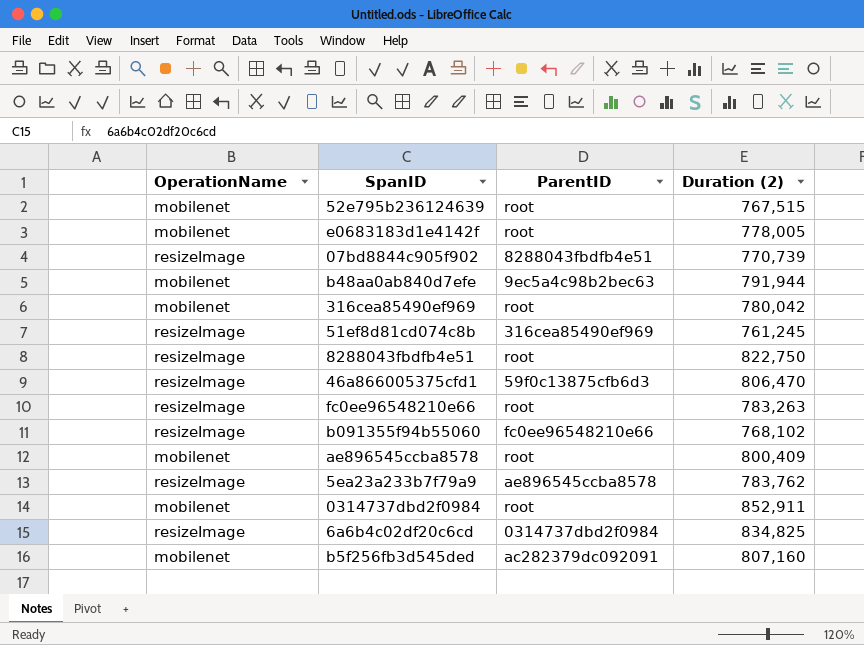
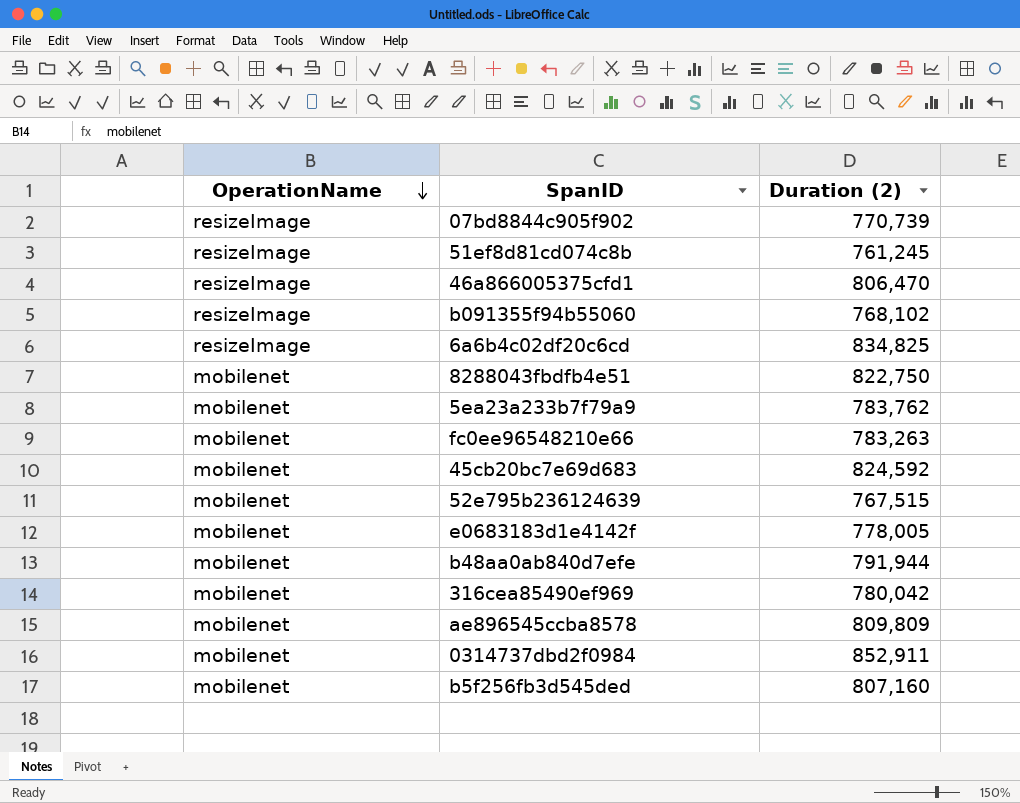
row order: none -> OperationName descending
column ParentID | position: 3 -> none
8288043fbdfb4e51 | OperationName: resizeImage -> mobilenet
5ea23a233b7f79a9 | OperationName: resizeImage -> mobilenet
fc0ee96548210e66 | OperationName: resizeImage -> mobilenet
row 45cb20bc7e69d683: none -> mobilenet | 824,592
ae896545ccba8578 | Duration (2): 800,409 -> 809,809

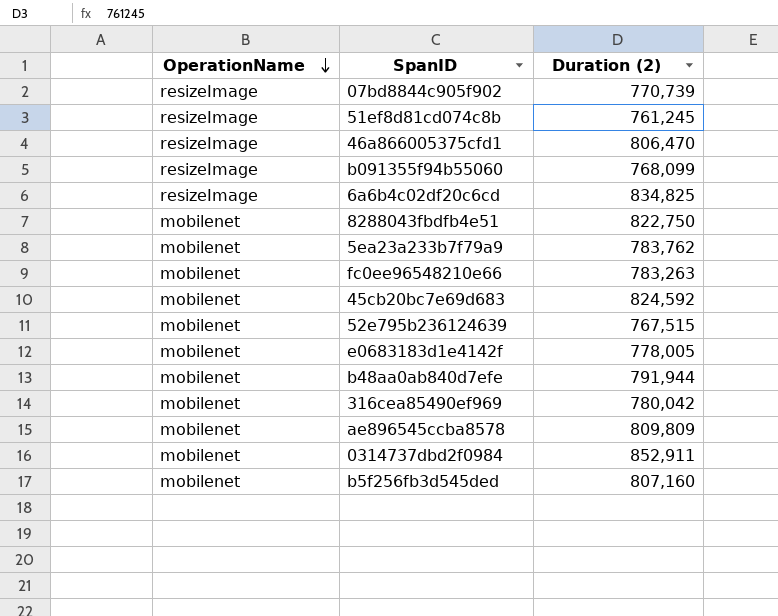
b091355f94b55060 | Duration (2): 768,102 -> 768,099

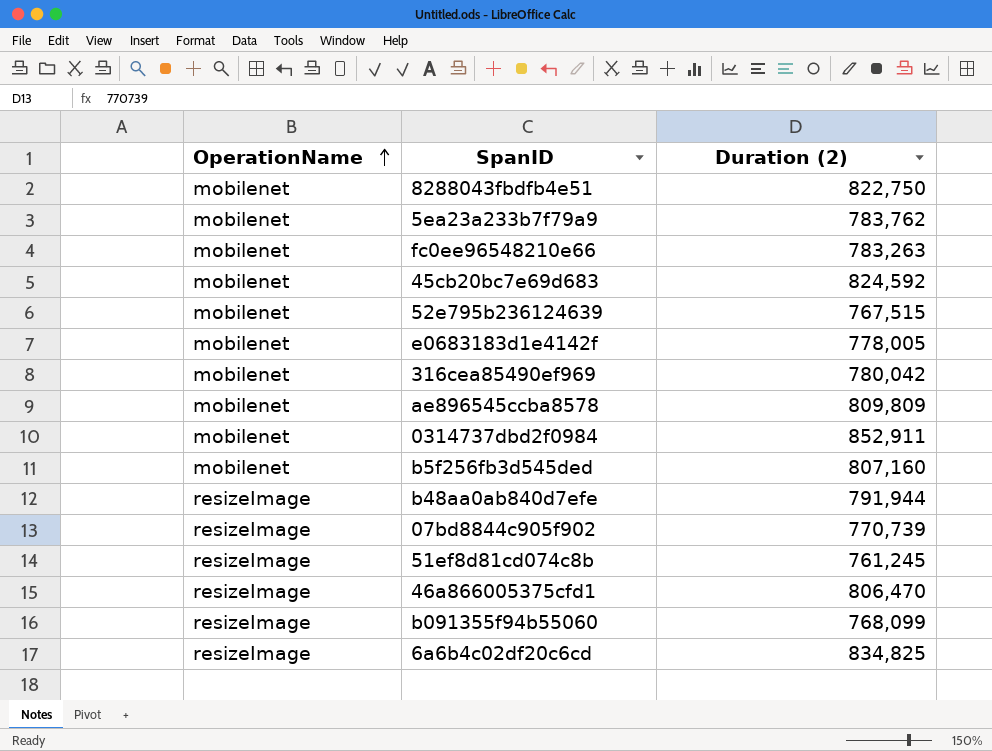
row order: OperationName descending -> OperationName ascending
b48aa0ab840d7efe | OperationName: mobilenet -> resizeImage

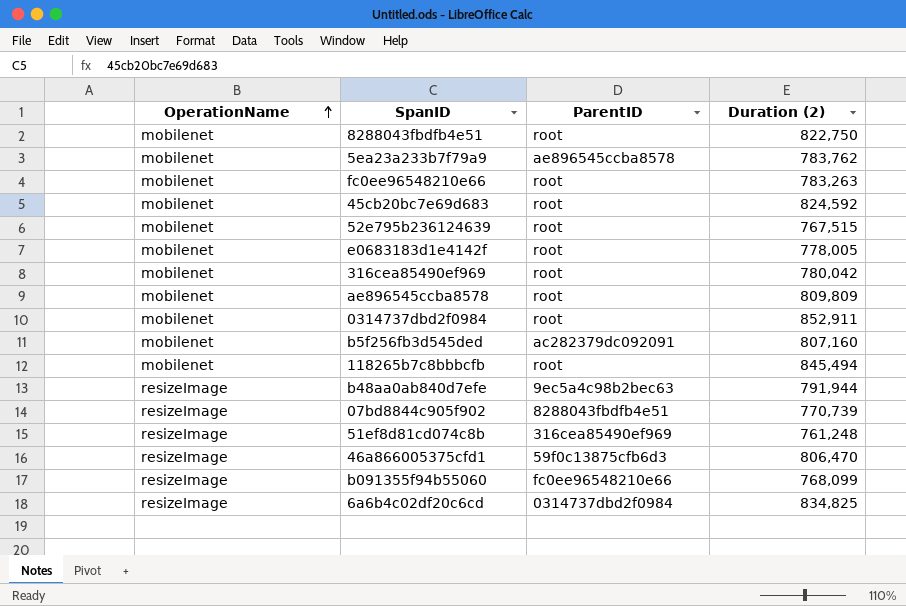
column ParentID | position: none -> 3
row 118265b7c8bbbcfb: none -> mobilenet | root | 845,494
51ef8d81cd074c8b | Duration (2): 761,245 -> 761,248

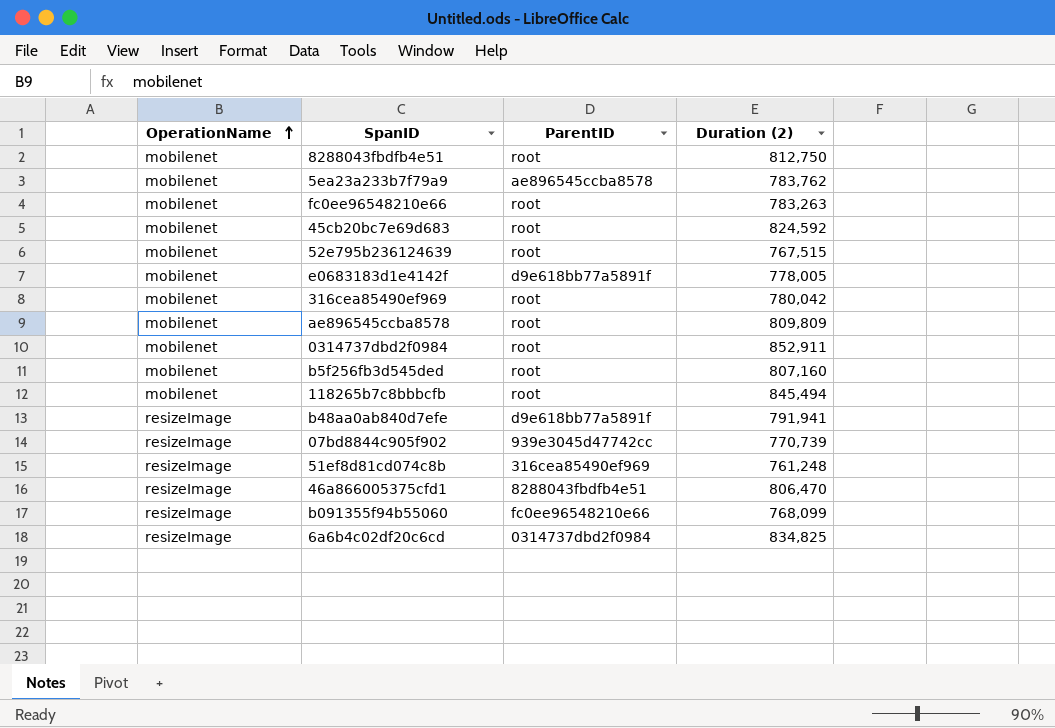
8288043fbdfb4e51 | Duration (2): 822,750 -> 812,750
e0683183d1e4142f | ParentID: root -> d9e618bb77a5891f
b5f256fb3d545ded | ParentID: ac282379dc092091 -> root
b48aa0ab840d7efe | ParentID: 9ec5a4c98b2bec63 -> d9e618bb77a5891f
b48aa0ab840d7efe | Duration (2): 791,944 -> 791,941
07bd8844c905f902 | ParentID: 8288043fbdfb4e51 -> 939e3045d47742cc
46a866005375cfd1 | ParentID: 59f0c13875cfb6d3 -> 8288043fbdfb4e51

